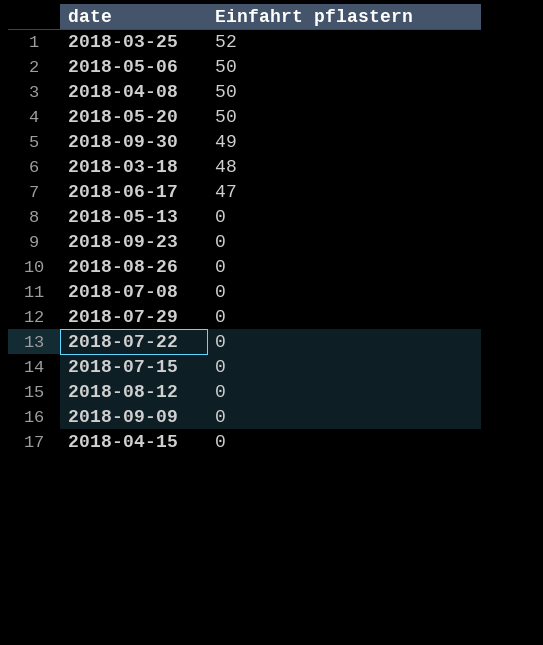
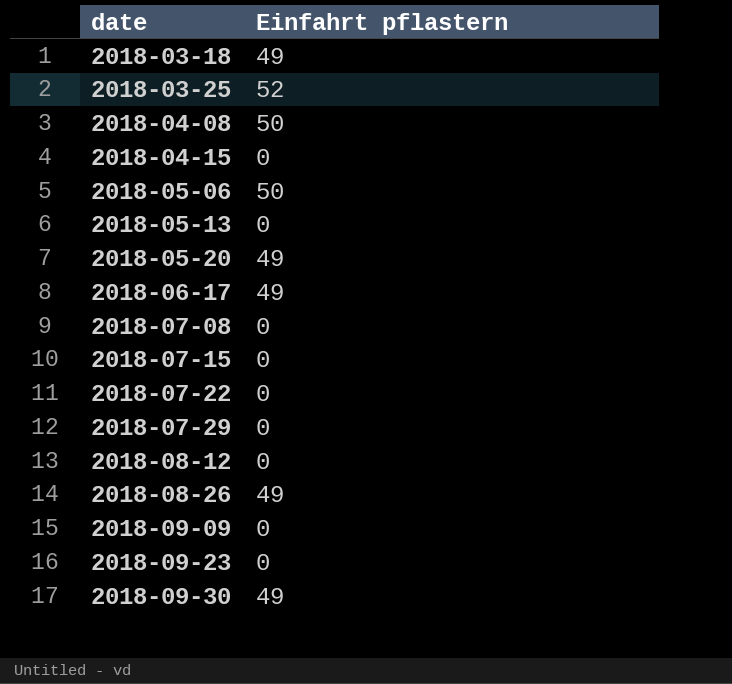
row order: Einfahrt pflastern descending -> date ascending
2018-03-18 | Einfahrt pflastern: 48 -> 49
2018-05-20 | Einfahrt pflastern: 50 -> 49
2018-06-17 | Einfahrt pflastern: 47 -> 49
2018-08-26 | Einfahrt pflastern: 0 -> 49

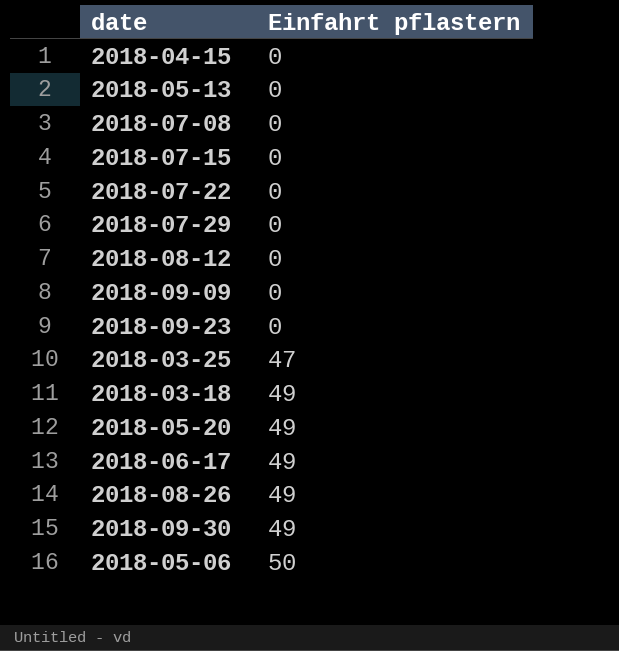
row order: date ascending -> Einfahrt pflastern ascending
row 2018-04-08: 50 -> none
2018-03-25 | Einfahrt pflastern: 52 -> 47

